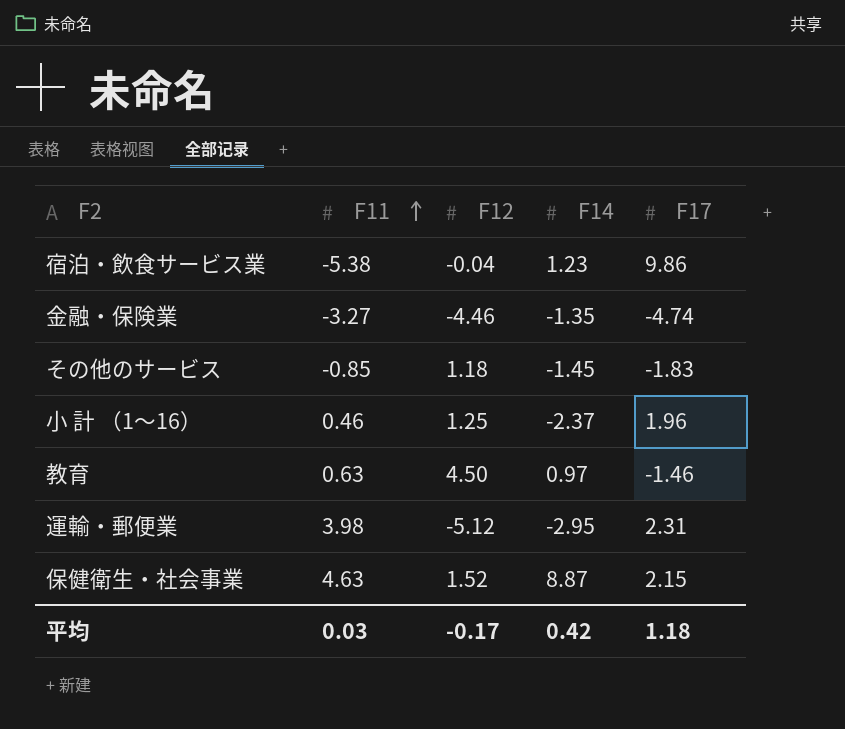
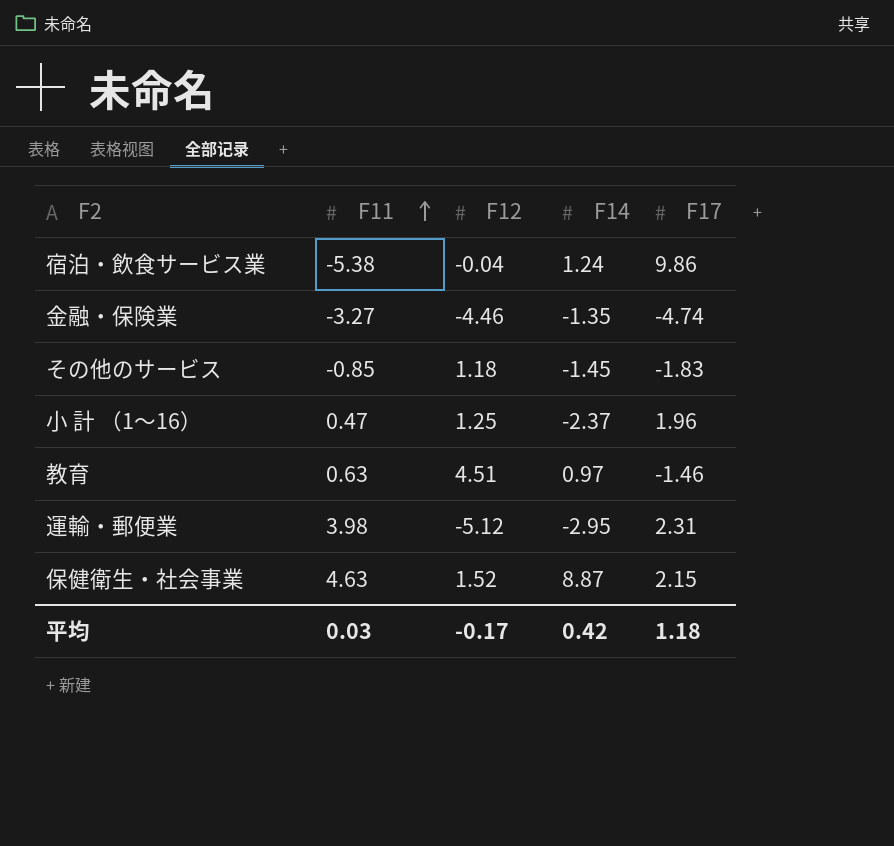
宿泊・飲食サービス業 | F14: 1.23 -> 1.24
小 計 （1～16） | F11: 0.46 -> 0.47
教育 | F12: 4.50 -> 4.51

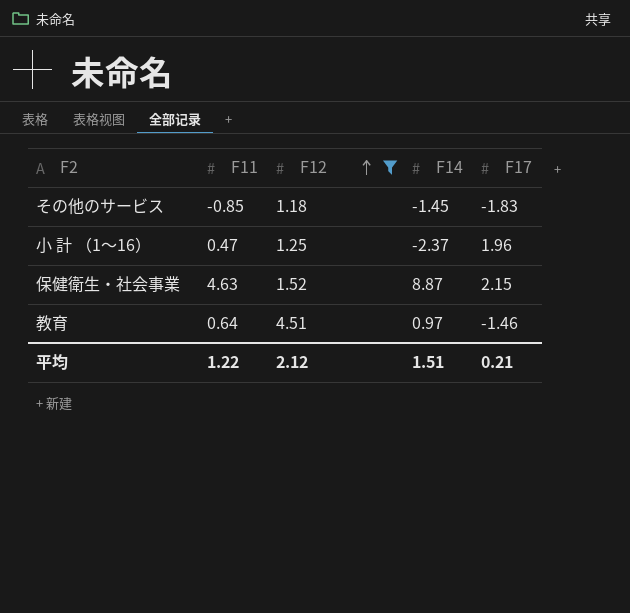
filter: none -> F12 >= 1.18
row order: F11 ascending -> F12 ascending
教育 | F11: 0.63 -> 0.64
平均 | F11: 0.03 -> 1.22
平均 | F12: -0.17 -> 2.12
平均 | F14: 0.42 -> 1.51
平均 | F17: 1.18 -> 0.21

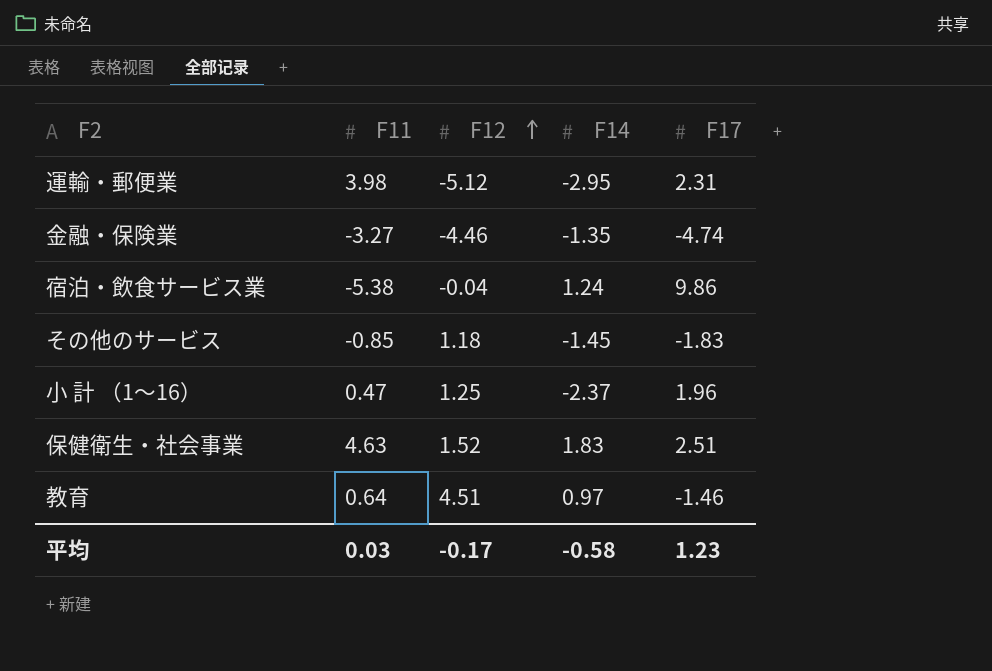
filter: F12 >= 1.18 -> none
保健衛生・社会事業 | F14: 8.87 -> 1.83
保健衛生・社会事業 | F17: 2.15 -> 2.51
平均 | F11: 1.22 -> 0.03
平均 | F12: 2.12 -> -0.17
平均 | F14: 1.51 -> -0.58
平均 | F17: 0.21 -> 1.23

